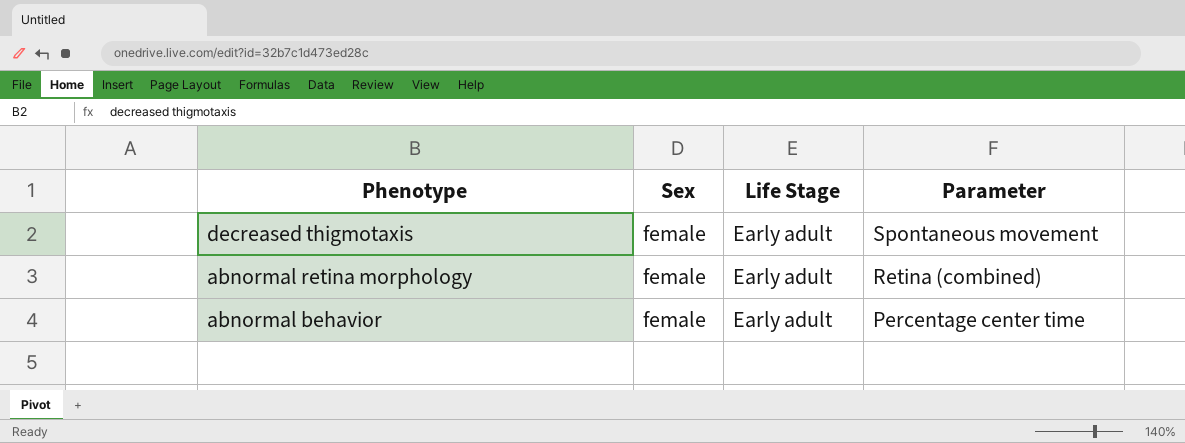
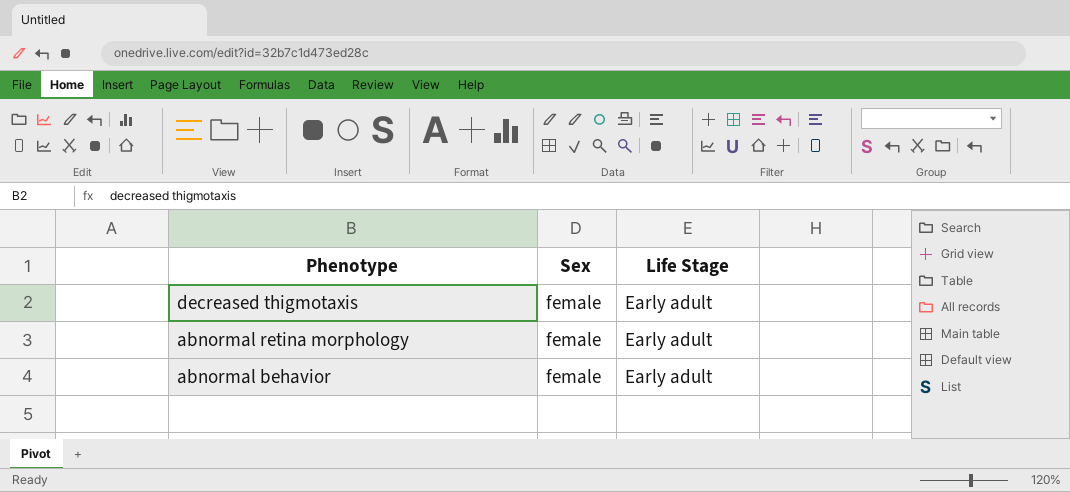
column Parameter | position: 4 -> none

